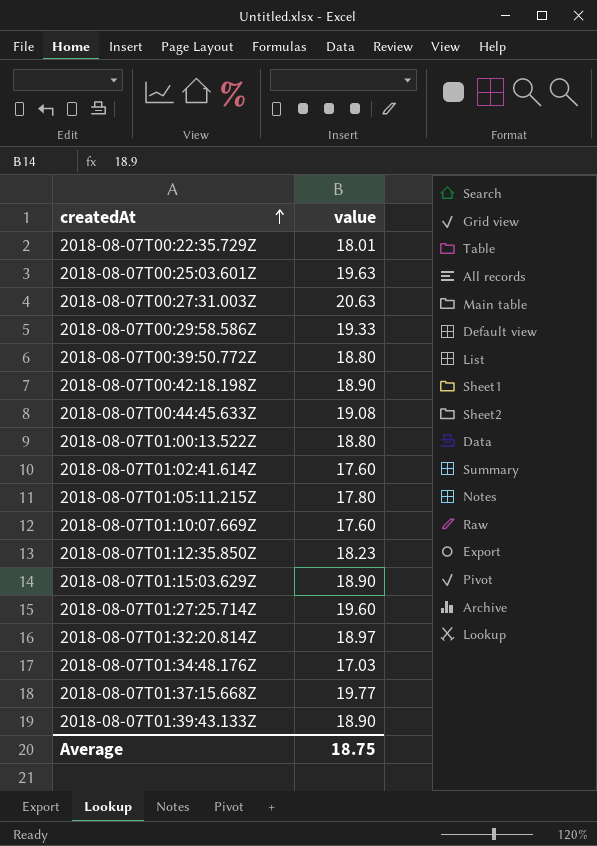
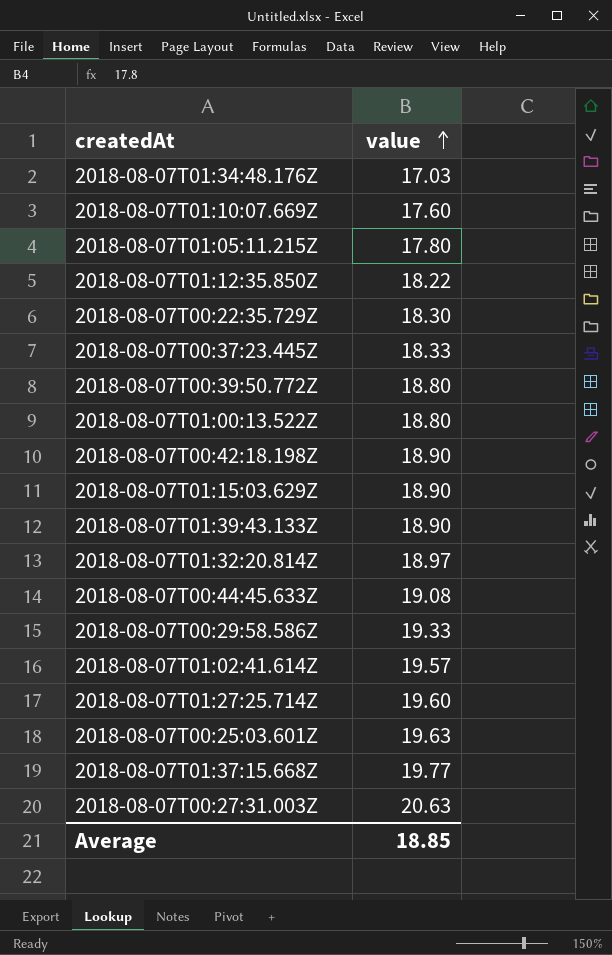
row order: createdAt ascending -> value ascending
2018-08-07T01:12:35.850Z | value: 18.23 -> 18.22
2018-08-07T00:22:35.729Z | value: 18.01 -> 18.30
row 2018-08-07T00:37:23.445Z: none -> 18.33
2018-08-07T01:02:41.614Z | value: 17.60 -> 19.57
Average | value: 18.75 -> 18.85

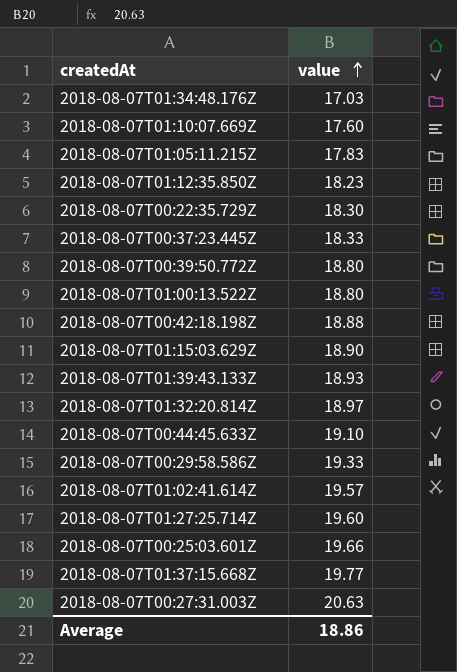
2018-08-07T01:05:11.215Z | value: 17.80 -> 17.83
2018-08-07T01:12:35.850Z | value: 18.22 -> 18.23
2018-08-07T00:42:18.198Z | value: 18.90 -> 18.88
2018-08-07T01:39:43.133Z | value: 18.90 -> 18.93
2018-08-07T00:44:45.633Z | value: 19.08 -> 19.10
2018-08-07T00:25:03.601Z | value: 19.63 -> 19.66
Average | value: 18.85 -> 18.86

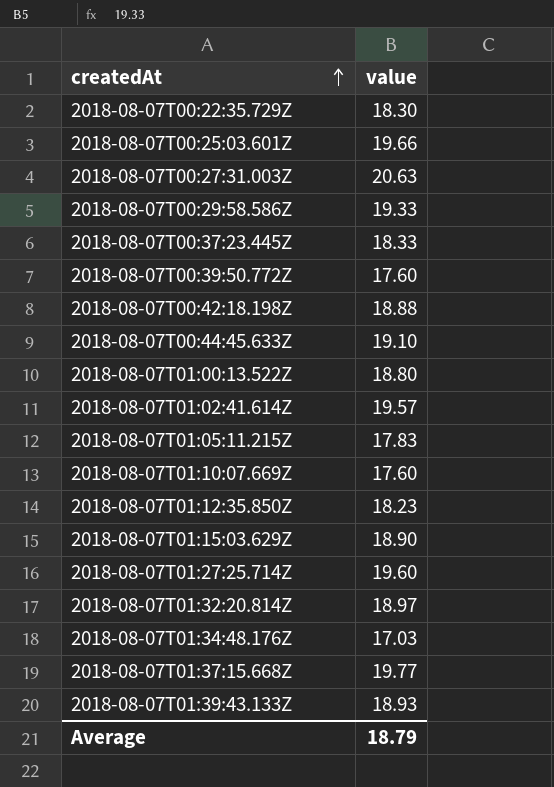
row order: value ascending -> createdAt ascending
2018-08-07T00:39:50.772Z | value: 18.80 -> 17.60
Average | value: 18.86 -> 18.79

